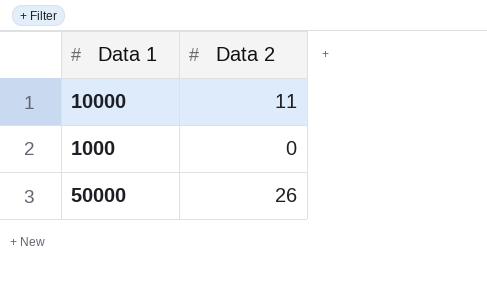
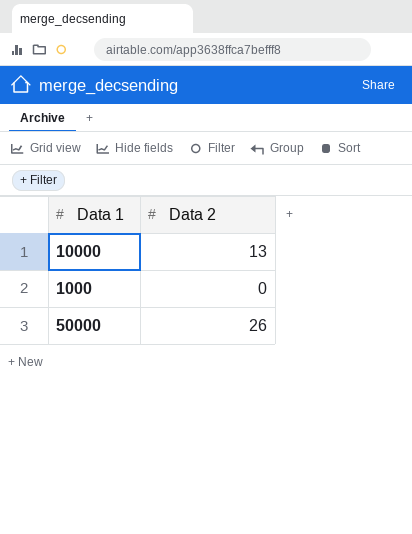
10000 | Data 2: 11 -> 13

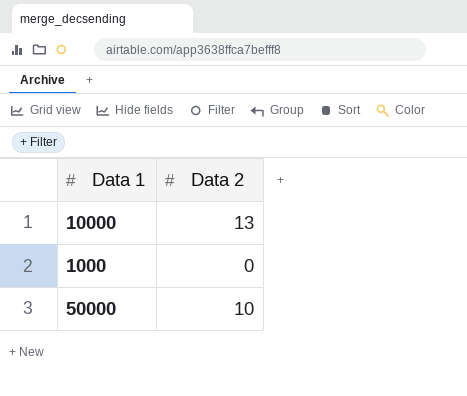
50000 | Data 2: 26 -> 10

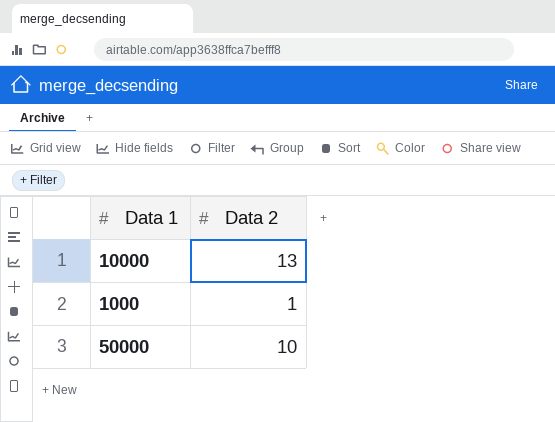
1000 | Data 2: 0 -> 1

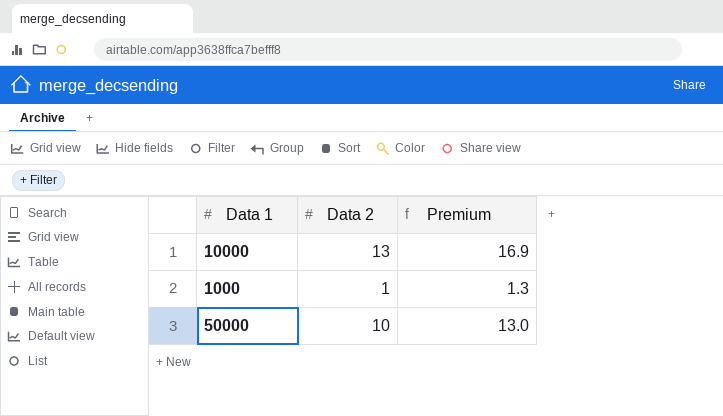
column Premium | formula: none -> [Data 2] * 1.3

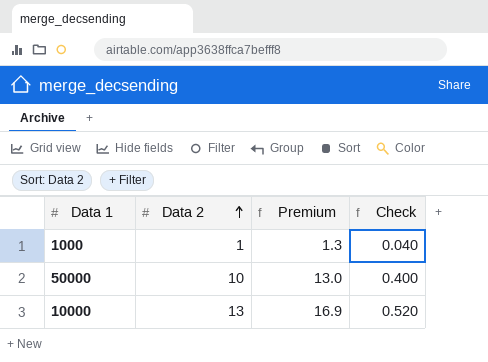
row order: none -> Data 2 ascending
column Check | formula: none -> [Data 2] * 0.04

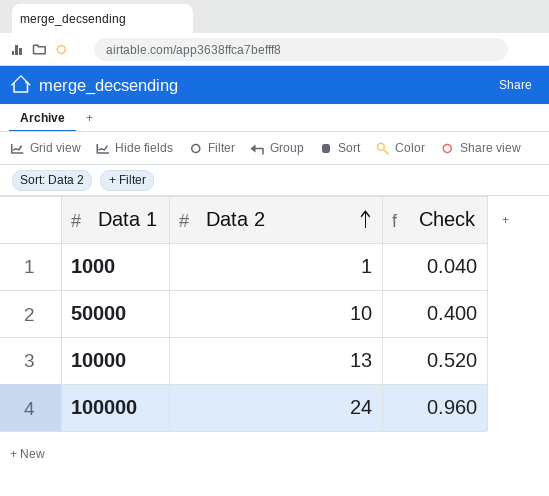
column Premium | formula: [Data 2] * 1.3 -> none
row 100000: none -> 24 | 0.960

